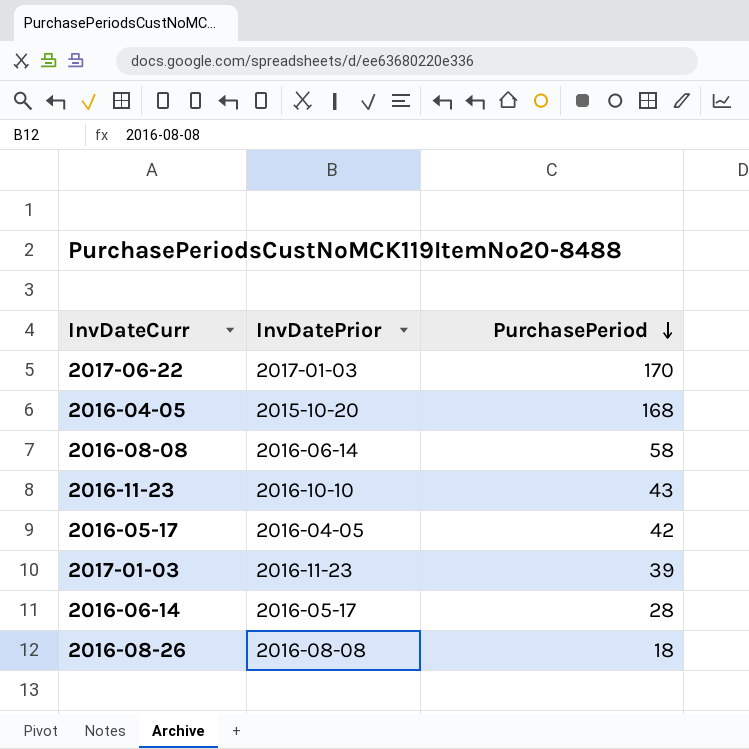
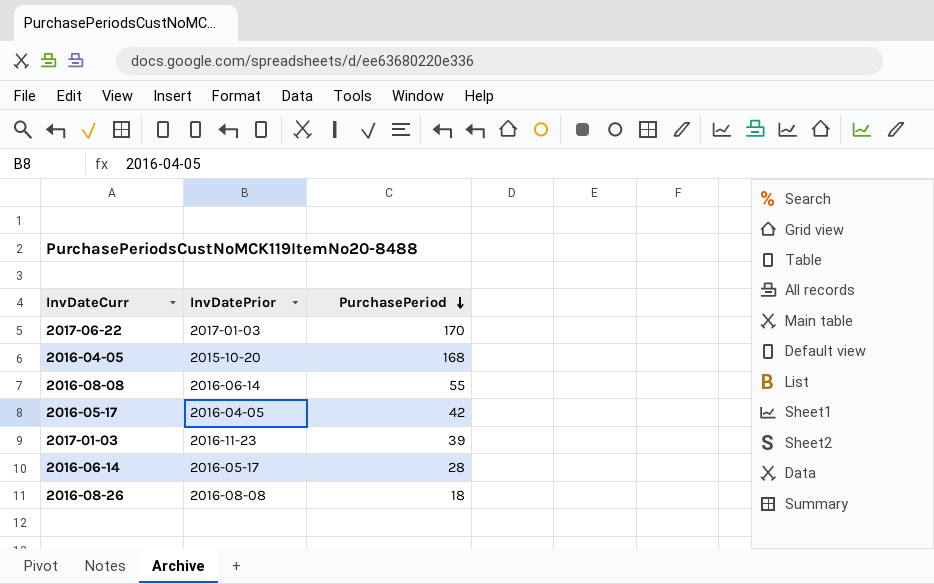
row 2016-11-23: 2016-10-10 | 43 -> none
2016-08-08 | PurchasePeriod: 58 -> 55

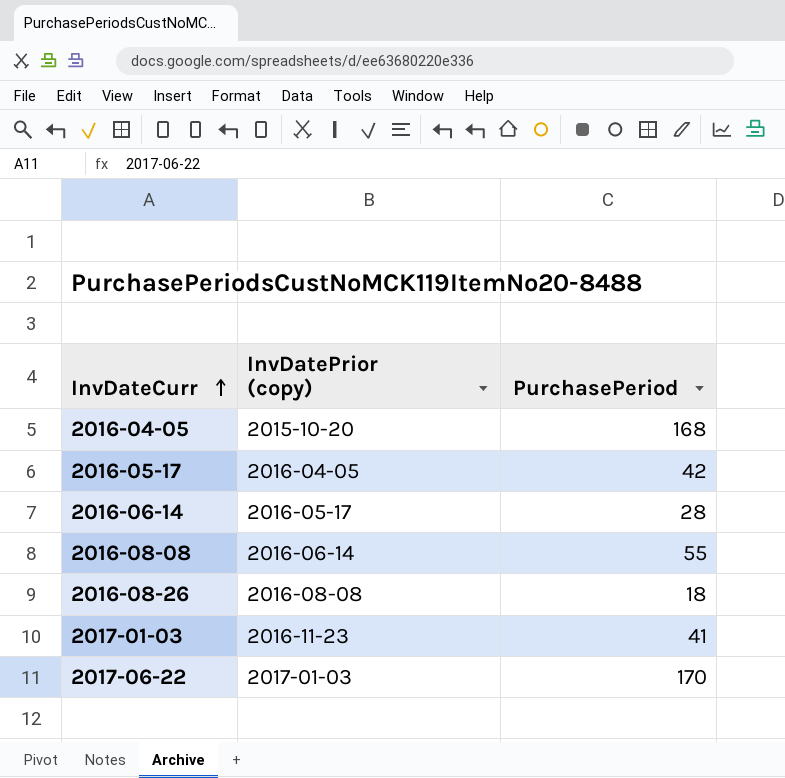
row order: PurchasePeriod descending -> InvDateCurr ascending
column name: InvDatePrior -> InvDatePrior (copy)
2017-01-03 | PurchasePeriod: 39 -> 41

